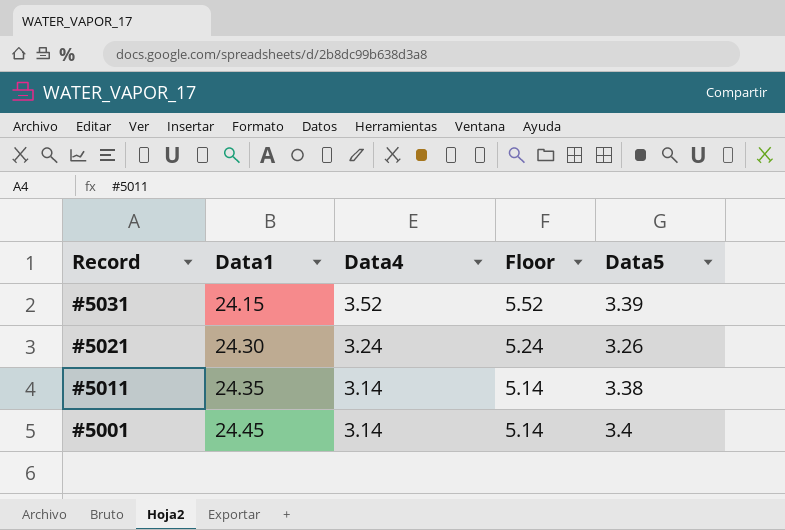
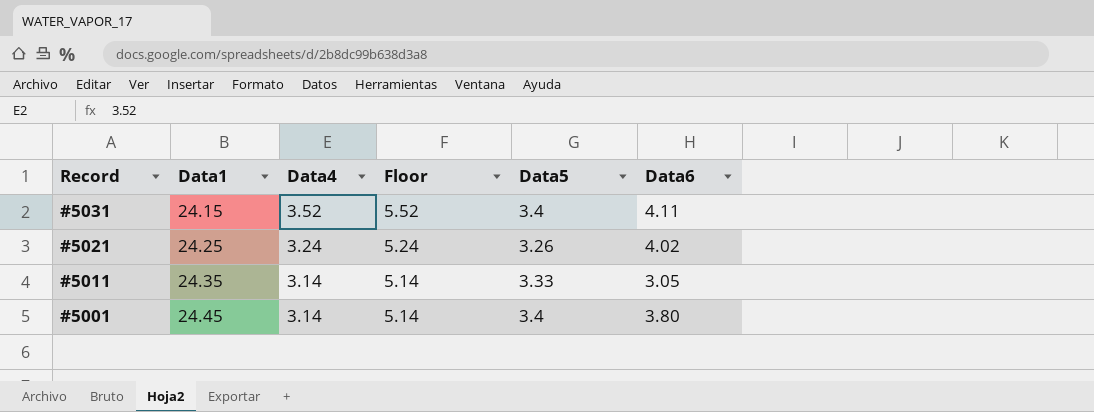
column Data6 | position: none -> 6
#5031 | Data5: 3.39 -> 3.4
#5021 | Data1: 24.30 -> 24.25
#5011 | Data5: 3.38 -> 3.33

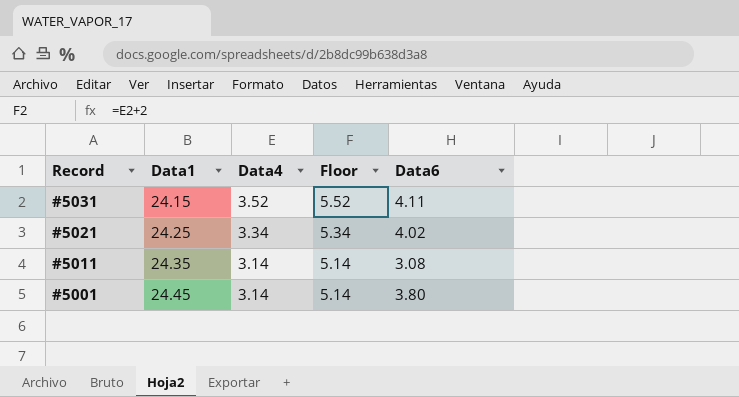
column Data5 | position: 5 -> none
#5021 | Data4: 3.24 -> 3.34
#5021 | Floor: 5.24 -> 5.34
#5011 | Data6: 3.05 -> 3.08

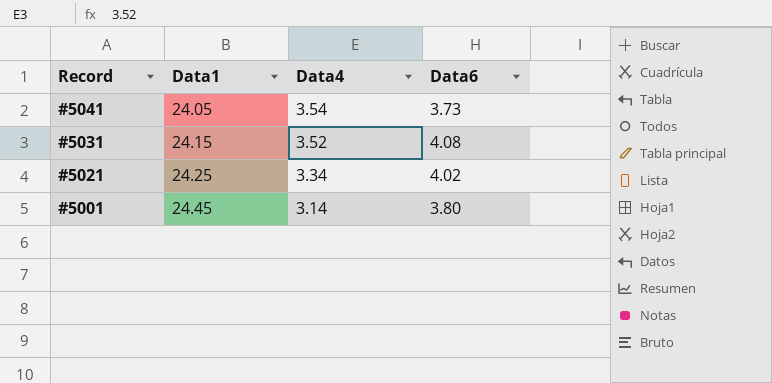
column Floor | formula: [Data4] + 2 -> none
row #5011: 24.35 | 3.14 | 5.14 | 3.08 -> none
row #5041: none -> 24.05 | 3.54 | 3.73
#5031 | Data6: 4.11 -> 4.08

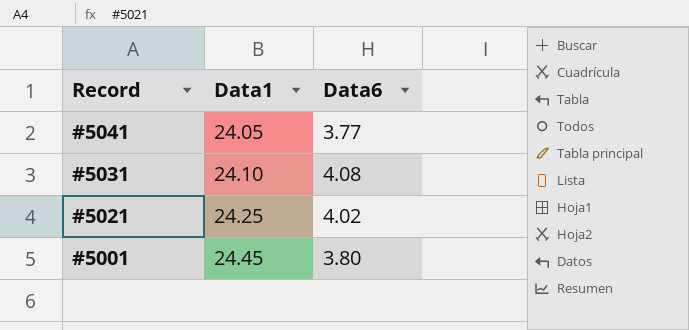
column Data4 | position: 3 -> none
#5041 | Data6: 3.73 -> 3.77
#5031 | Data1: 24.15 -> 24.10

